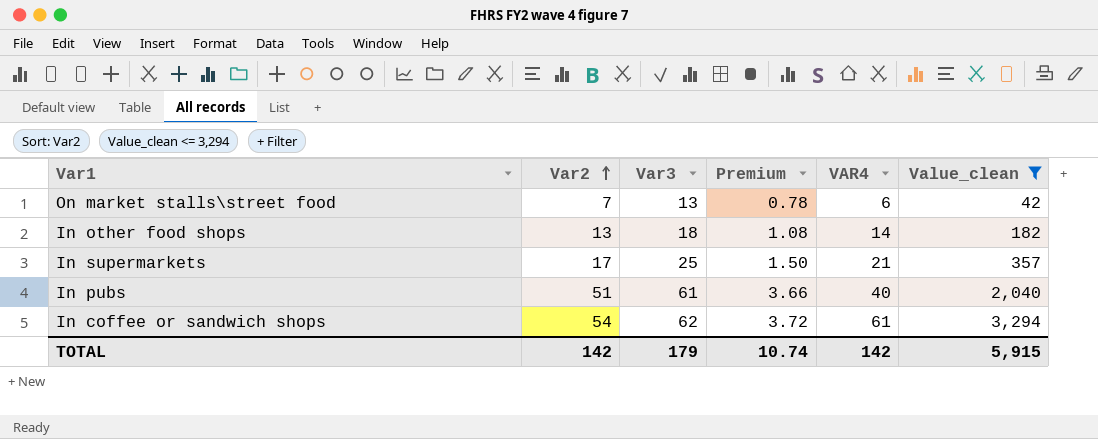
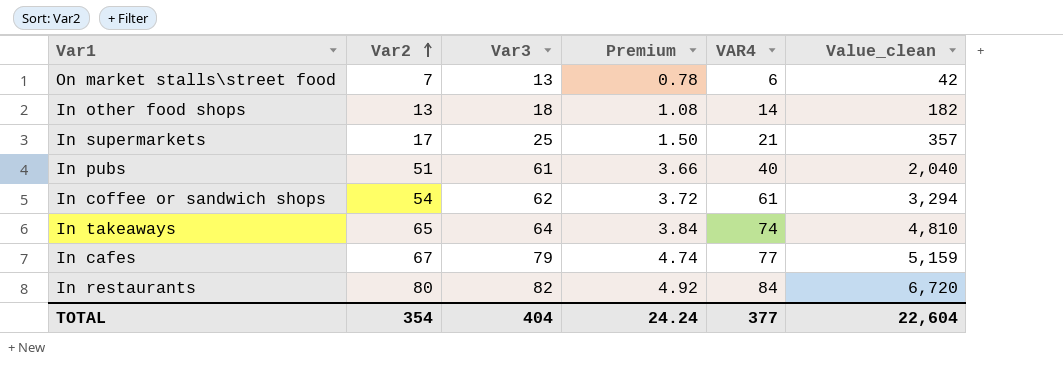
filter: Value_clean <= 3,294 -> none
TOTAL | Var2: 142 -> 354
TOTAL | Var3: 179 -> 404
TOTAL | Premium: 10.74 -> 24.24
TOTAL | VAR4: 142 -> 377
TOTAL | Value_clean: 5,915 -> 22,604

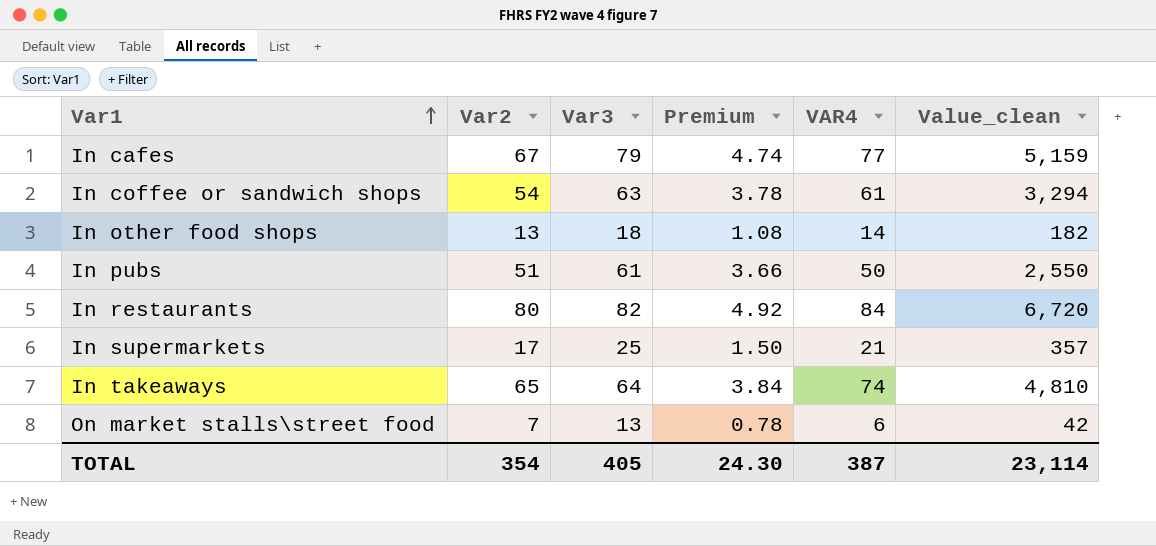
row order: Var2 ascending -> Var1 ascending
In coffee or sandwich shops | Var3: 62 -> 63
In coffee or sandwich shops | Premium: 3.72 -> 3.78
In pubs | VAR4: 40 -> 50
In pubs | Value_clean: 2,040 -> 2,550
TOTAL | Var3: 404 -> 405
TOTAL | Premium: 24.24 -> 24.30
TOTAL | VAR4: 377 -> 387
TOTAL | Value_clean: 22,604 -> 23,114

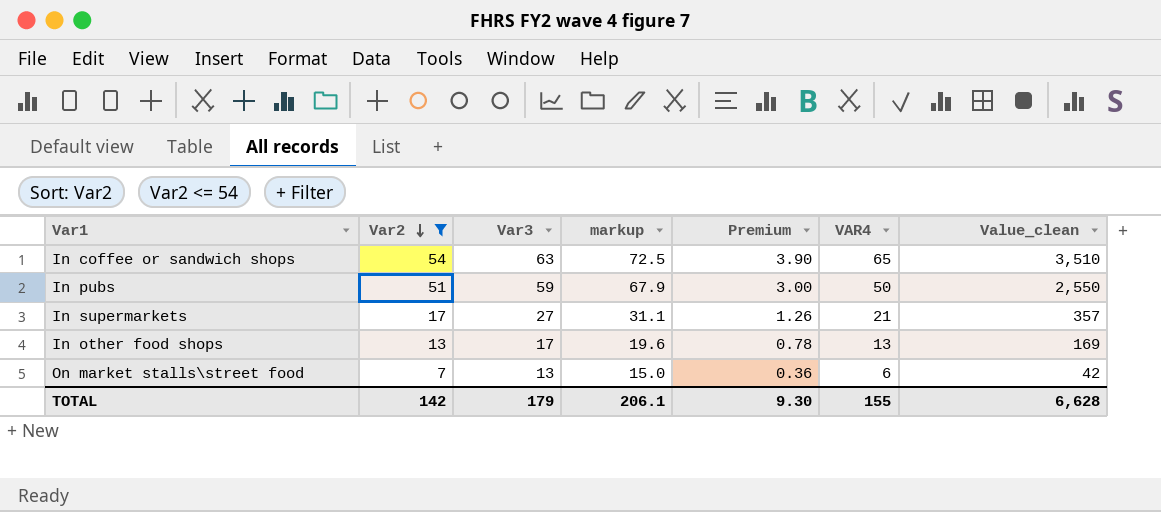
filter: none -> Var2 <= 54
row order: Var1 ascending -> Var2 descending
column markup | formula: none -> [Var3] * 1.15
column Premium | formula: [Var3] * 0.06 -> [VAR4] * 0.06
In coffee or sandwich shops | VAR4: 61 -> 65
In coffee or sandwich shops | Value_clean: 3,294 -> 3,510
In pubs | Var3: 61 -> 59
In supermarkets | Var3: 25 -> 27
In other food shops | Var3: 18 -> 17
In other food shops | VAR4: 14 -> 13
In other food shops | Value_clean: 182 -> 169
TOTAL | Var2: 354 -> 142
TOTAL | Var3: 405 -> 179
TOTAL | Premium: 24.30 -> 9.30
TOTAL | VAR4: 387 -> 155
TOTAL | Value_clean: 23,114 -> 6,628

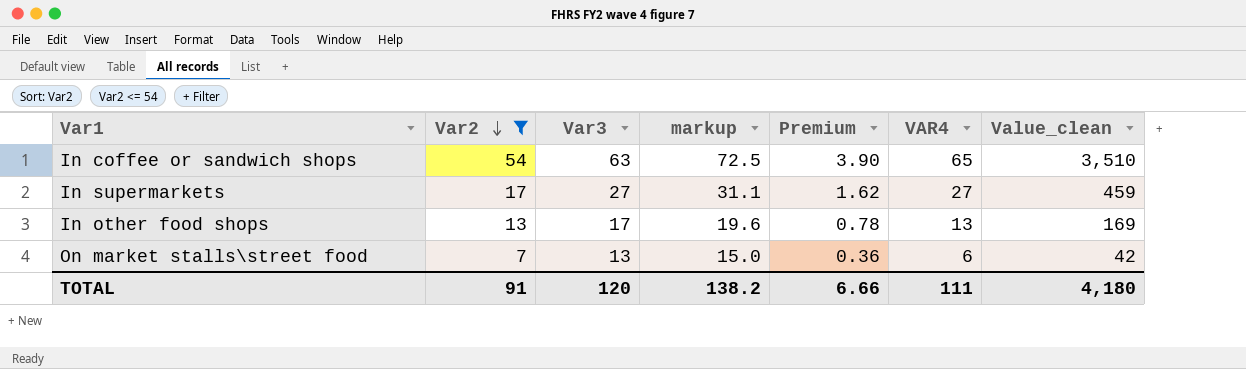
row In pubs: 51 | 59 | 67.9 | 3.00 | 50 | 2,550 -> none
In supermarkets | Premium: 1.26 -> 1.62
In supermarkets | VAR4: 21 -> 27
In supermarkets | Value_clean: 357 -> 459
TOTAL | Var2: 142 -> 91
TOTAL | Var3: 179 -> 120
TOTAL | markup: 206.1 -> 138.2
TOTAL | Premium: 9.30 -> 6.66
TOTAL | VAR4: 155 -> 111
TOTAL | Value_clean: 6,628 -> 4,180

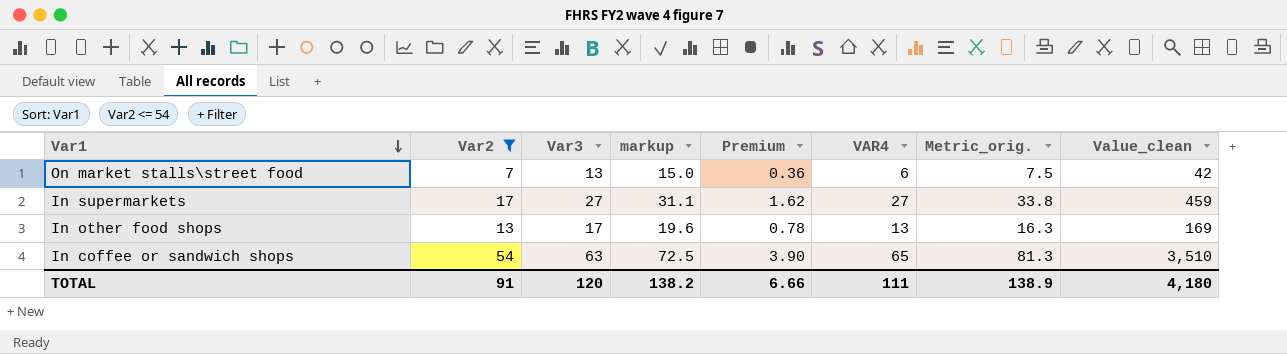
row order: Var2 descending -> Var1 descending
column Metric_orig. | formula: none -> [VAR4] * 1.25

